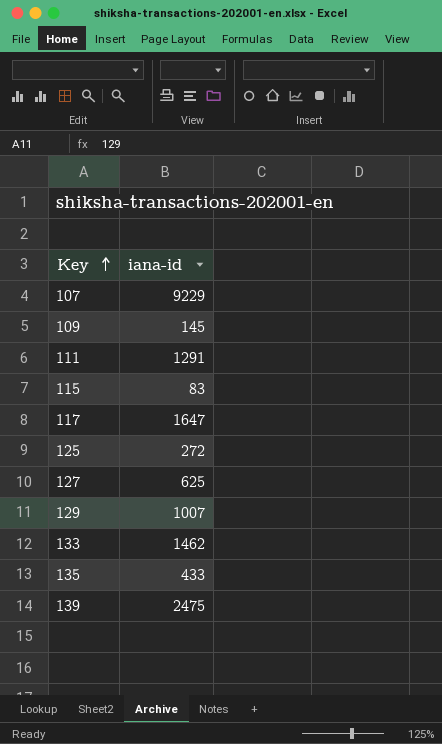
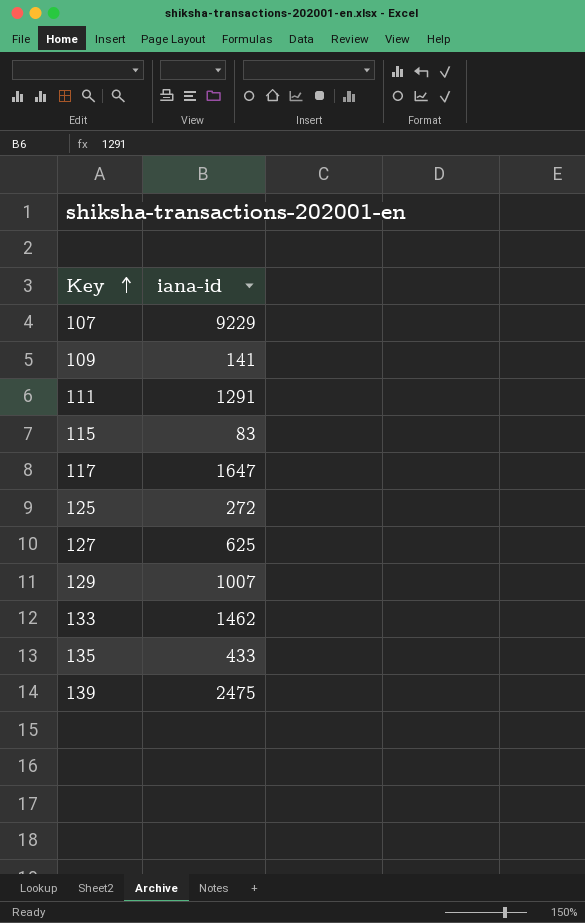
109 | iana-id: 145 -> 141

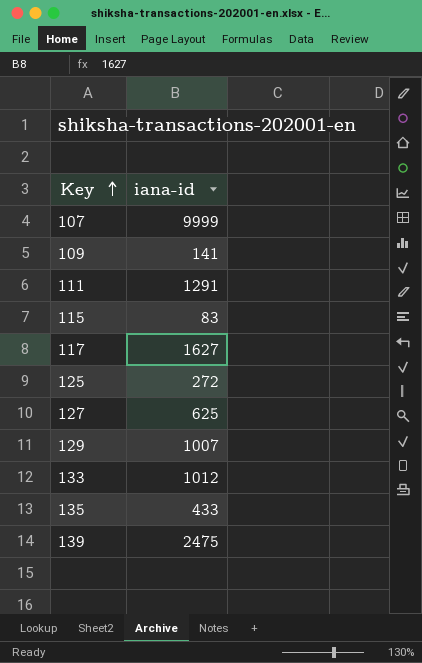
107 | iana-id: 9229 -> 9999
117 | iana-id: 1647 -> 1627
133 | iana-id: 1462 -> 1012

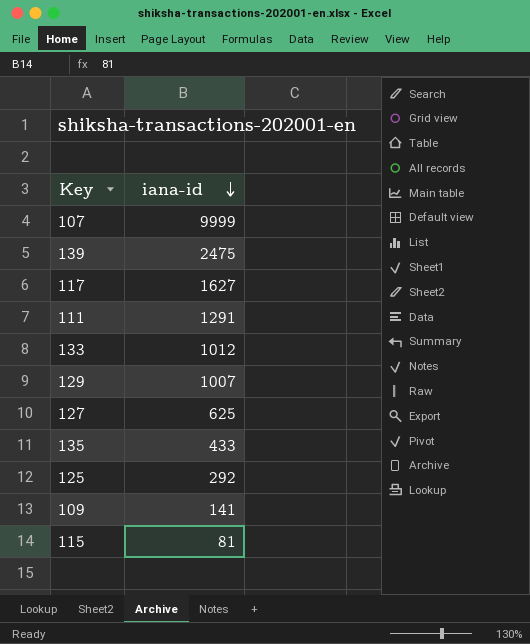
row order: Key ascending -> iana-id descending
125 | iana-id: 272 -> 292
115 | iana-id: 83 -> 81

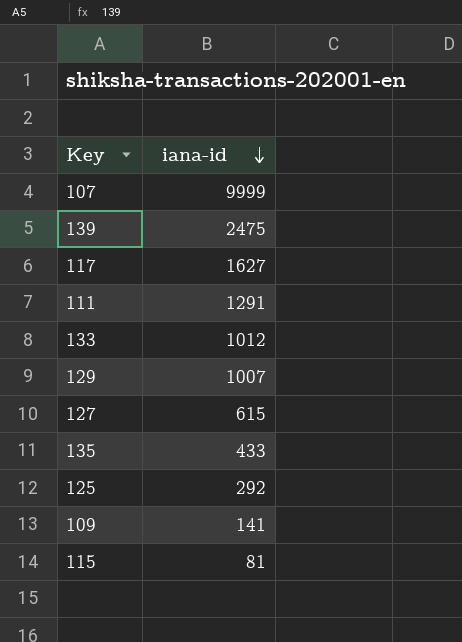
127 | iana-id: 625 -> 615

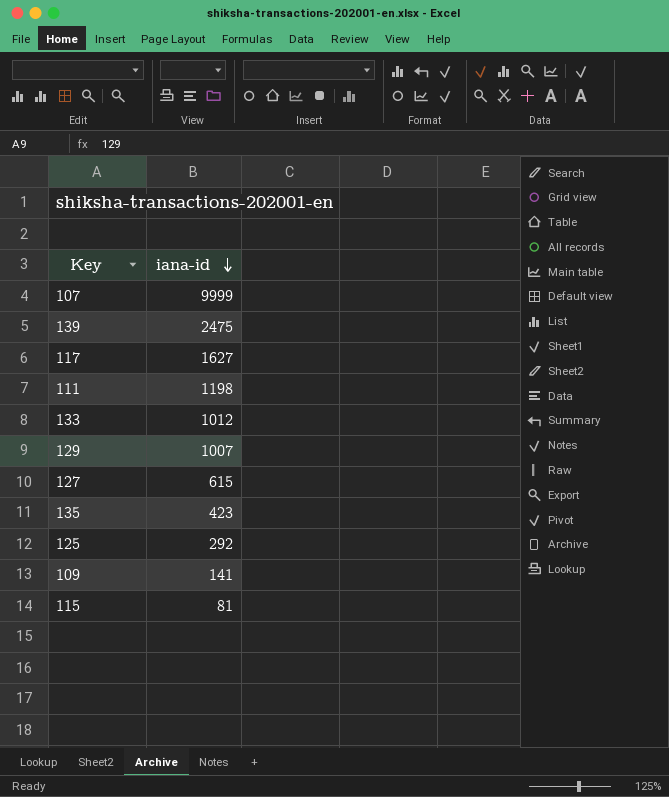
111 | iana-id: 1291 -> 1198
135 | iana-id: 433 -> 423

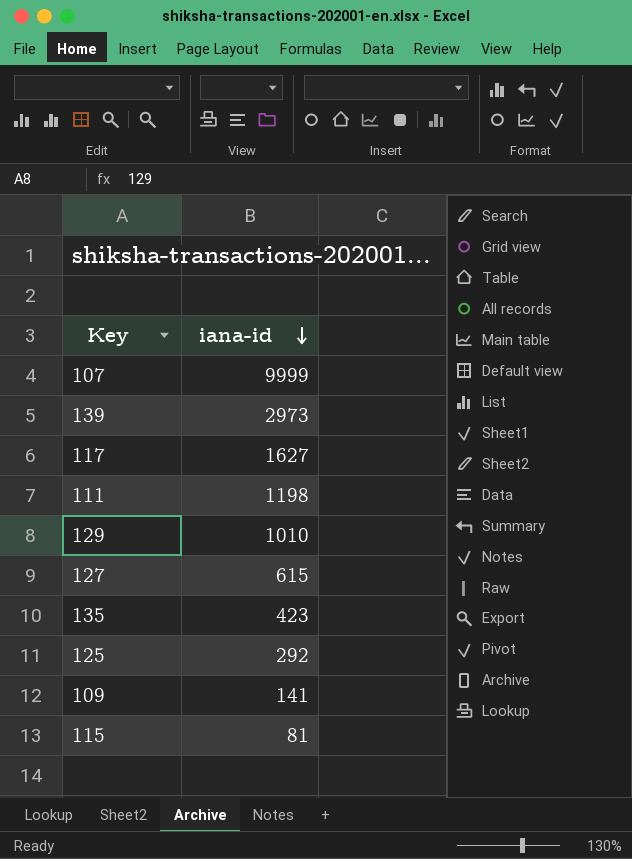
row 133: 1012 -> none
139 | iana-id: 2475 -> 2973
129 | iana-id: 1007 -> 1010

